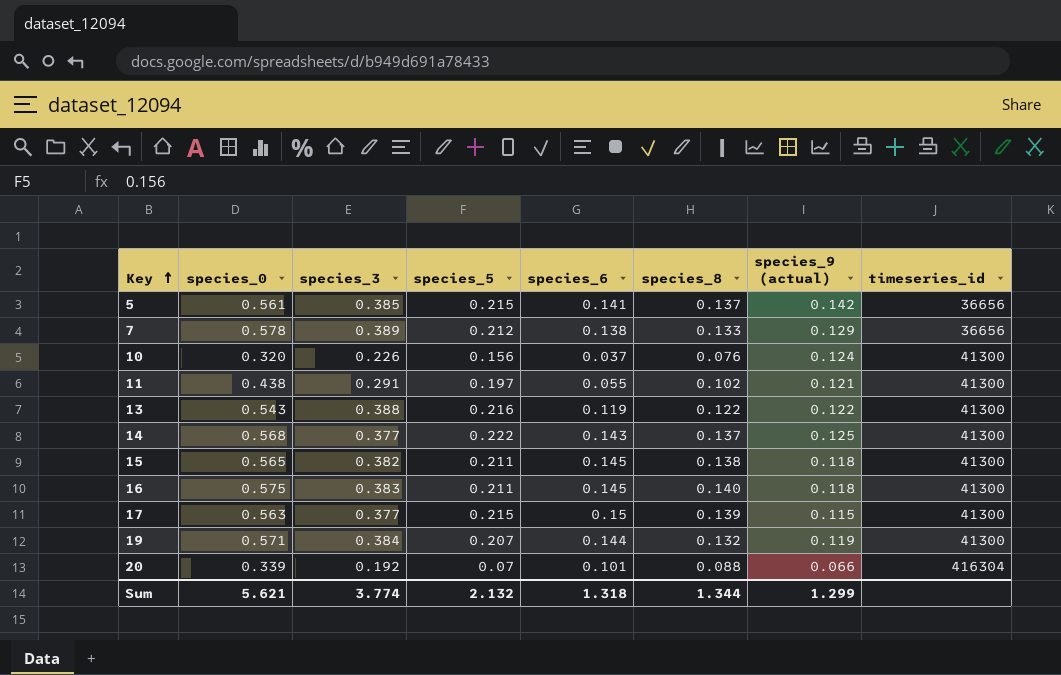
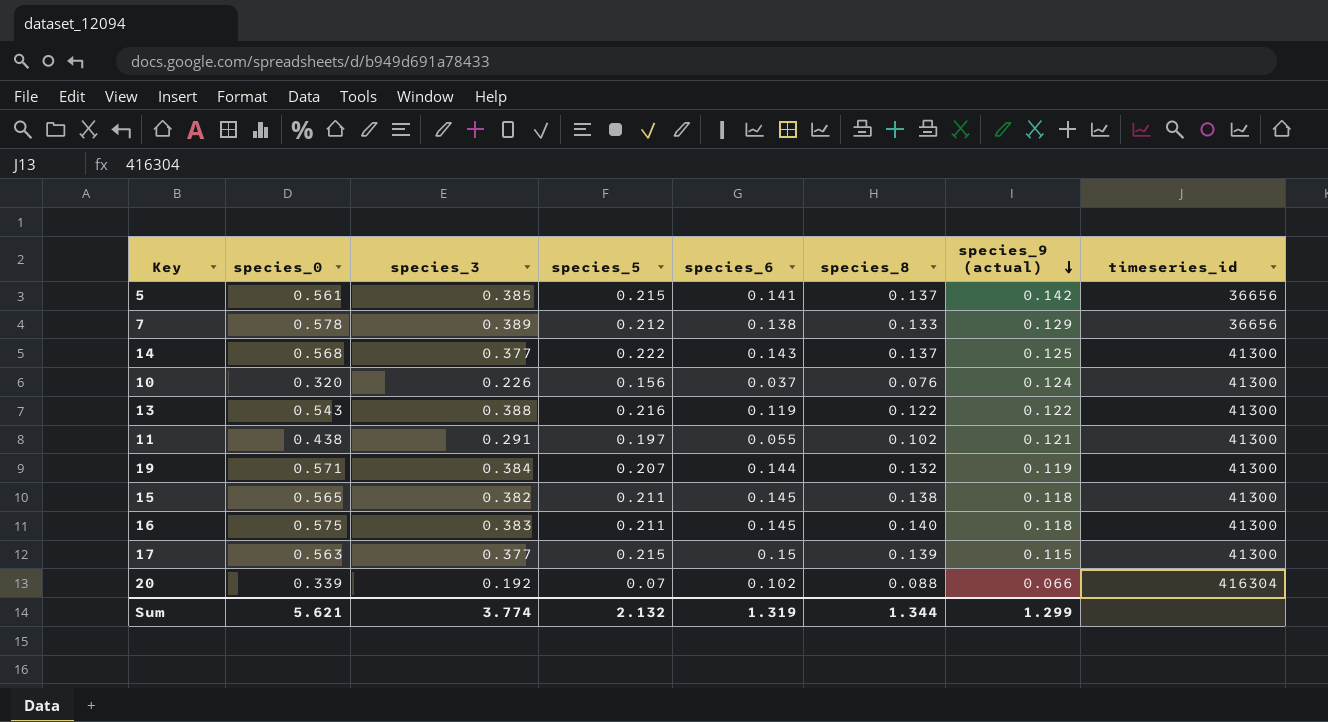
row order: Key ascending -> species_9 (actual) descending
20 | species_6: 0.101 -> 0.102
Sum | species_6: 1.318 -> 1.319

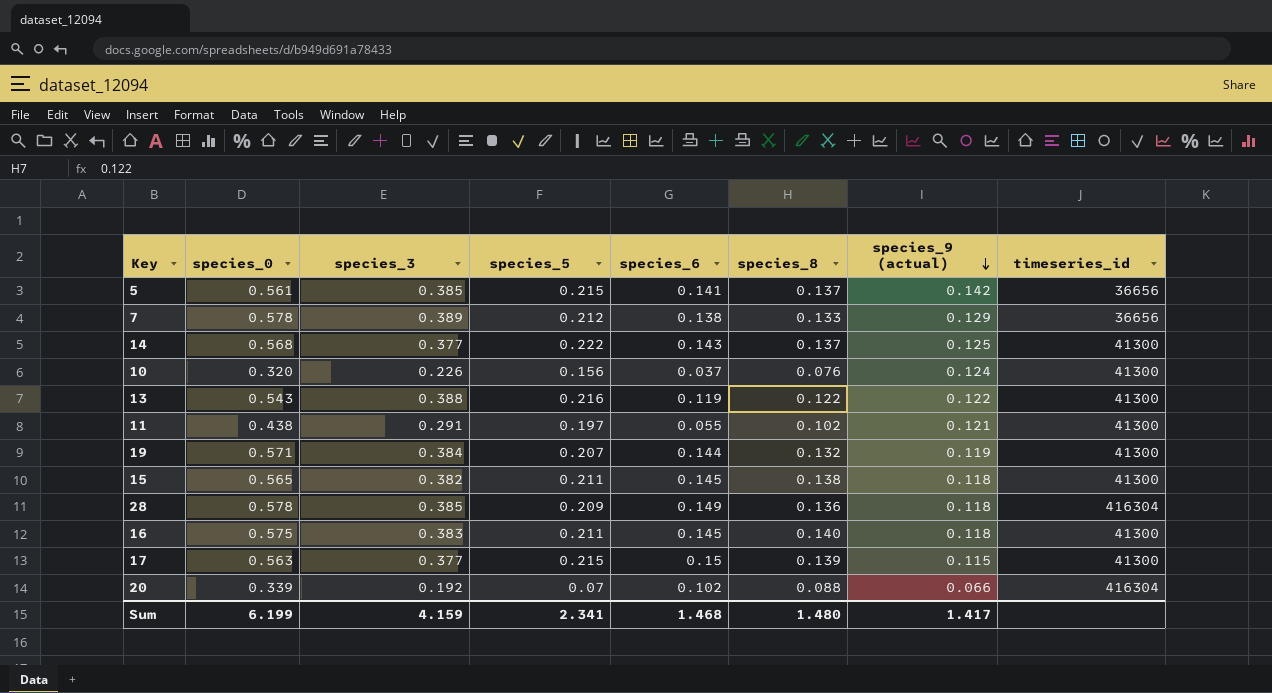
row 28: none -> 0.578 | 0.385 | 0.209 | 0.149 | 0.136 | 0.118 | 416304
Sum | species_0: 5.621 -> 6.199
Sum | species_3: 3.774 -> 4.159
Sum | species_5: 2.132 -> 2.341
Sum | species_6: 1.319 -> 1.468
Sum | species_8: 1.344 -> 1.480
Sum | species_9 (actual): 1.299 -> 1.417

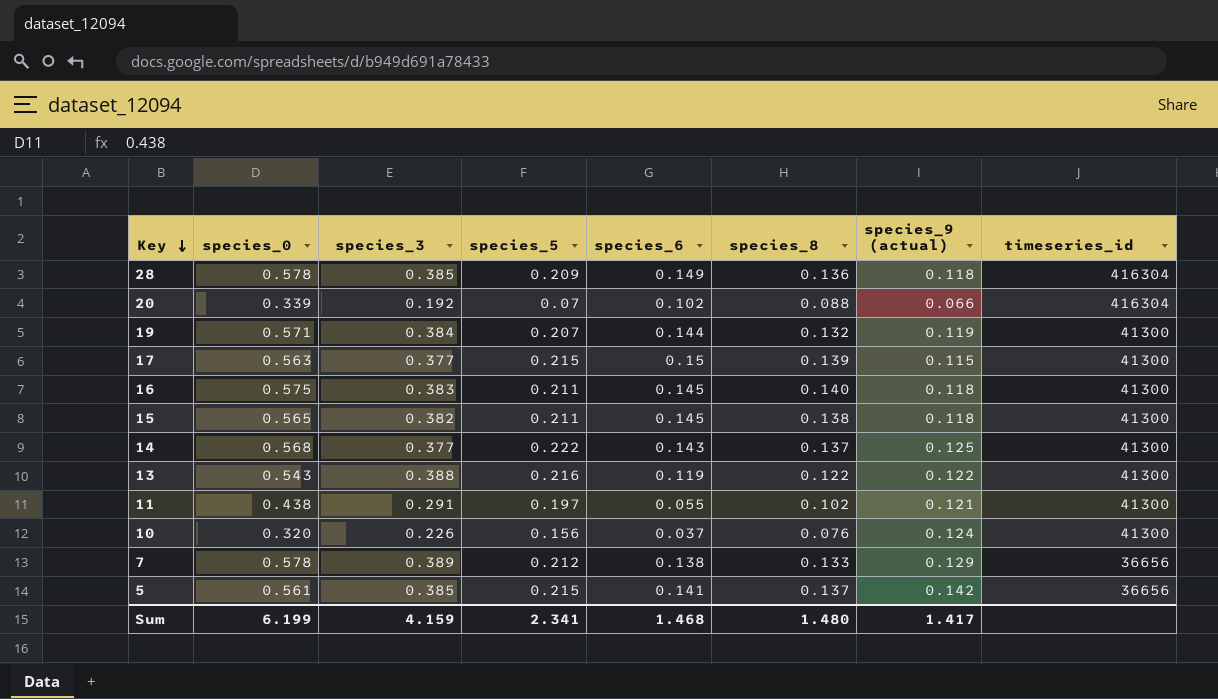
row order: species_9 (actual) descending -> Key descending

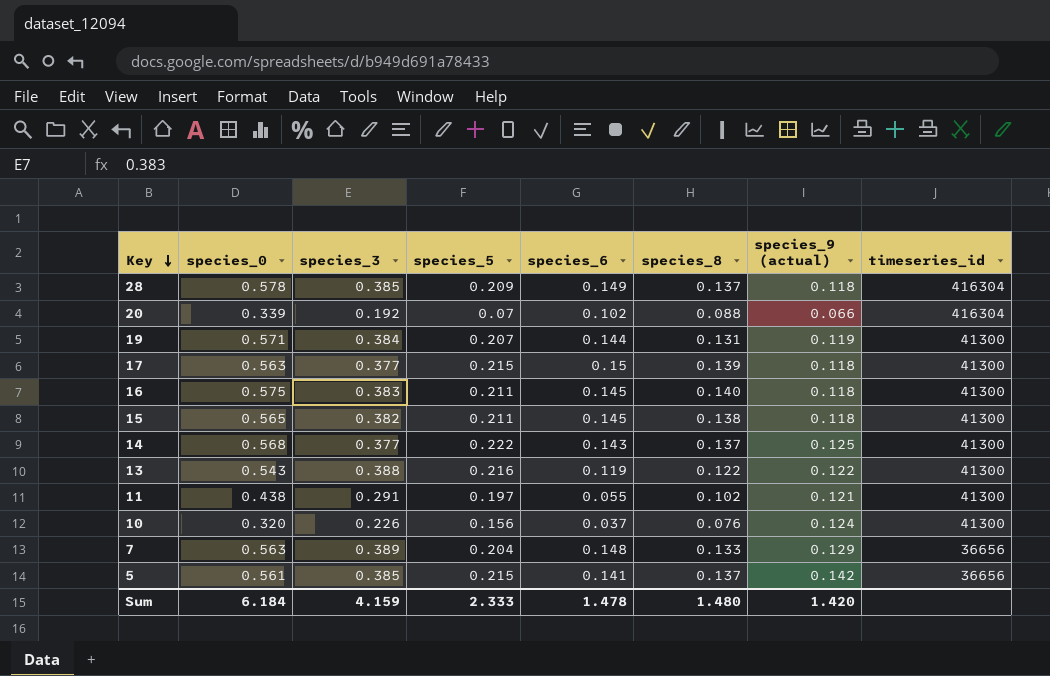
28 | species_8: 0.136 -> 0.137
19 | species_8: 0.132 -> 0.131
17 | species_9 (actual): 0.115 -> 0.118
7 | species_0: 0.578 -> 0.563
7 | species_5: 0.212 -> 0.204
7 | species_6: 0.138 -> 0.148
Sum | species_0: 6.199 -> 6.184
Sum | species_5: 2.341 -> 2.333
Sum | species_6: 1.468 -> 1.478
Sum | species_9 (actual): 1.417 -> 1.420

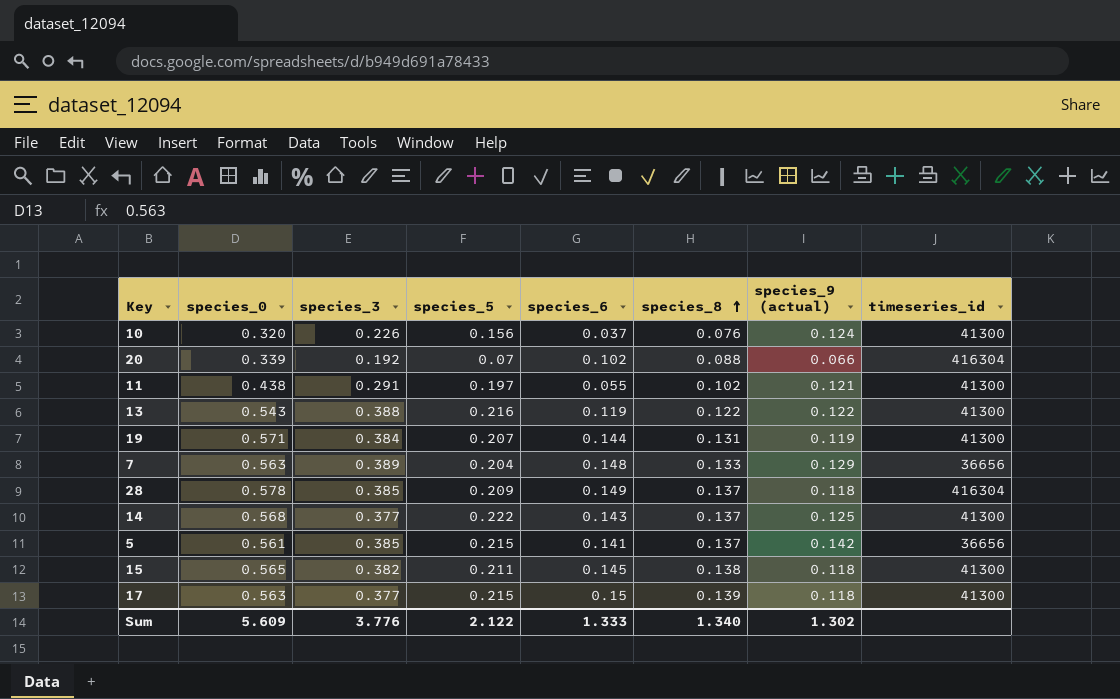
row order: Key descending -> species_8 ascending
row 16: 0.575 | 0.383 | 0.211 | 0.145 | 0.140 | 0.118 | 41300 -> none
Sum | species_0: 6.184 -> 5.609
Sum | species_3: 4.159 -> 3.776
Sum | species_5: 2.333 -> 2.122
Sum | species_6: 1.478 -> 1.333
Sum | species_8: 1.480 -> 1.340
Sum | species_9 (actual): 1.420 -> 1.302

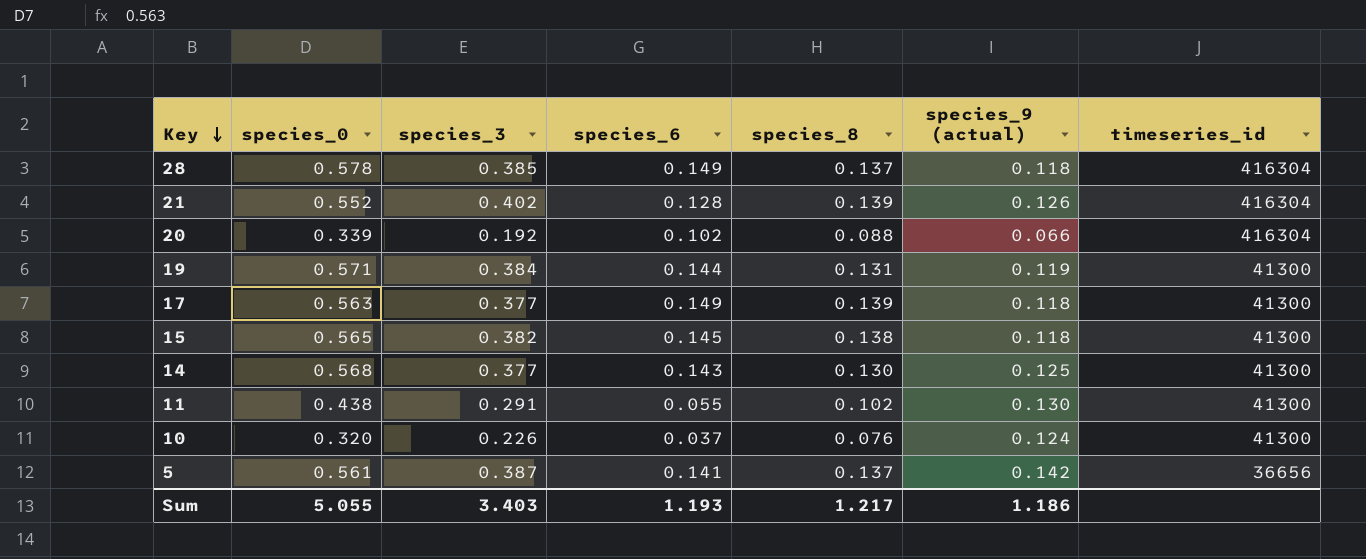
row order: species_8 ascending -> Key descending
column species_5 | position: 4 -> none
row 13: 0.543 | 0.388 | 0.216 | 0.119 | 0.122 | 0.122 | 41300 -> none
row 7: 0.563 | 0.389 | 0.204 | 0.148 | 0.133 | 0.129 | 36656 -> none
row 21: none -> 0.552 | 0.402 | 0.128 | 0.139 | 0.126 | 416304
17 | species_6: 0.15 -> 0.149
14 | species_8: 0.137 -> 0.130
11 | species_9 (actual): 0.121 -> 0.130
5 | species_3: 0.385 -> 0.387
Sum | species_0: 5.609 -> 5.055
Sum | species_3: 3.776 -> 3.403
Sum | species_6: 1.333 -> 1.193
Sum | species_8: 1.340 -> 1.217
Sum | species_9 (actual): 1.302 -> 1.186

